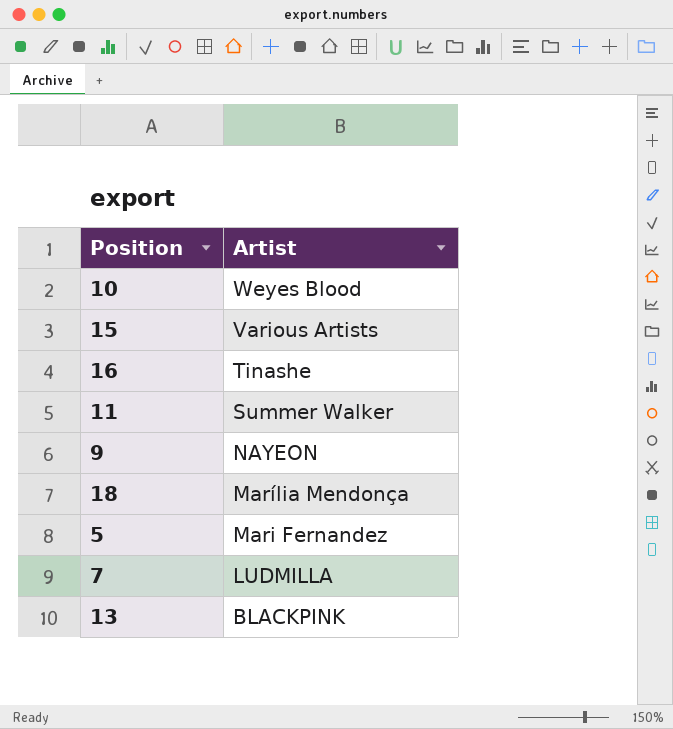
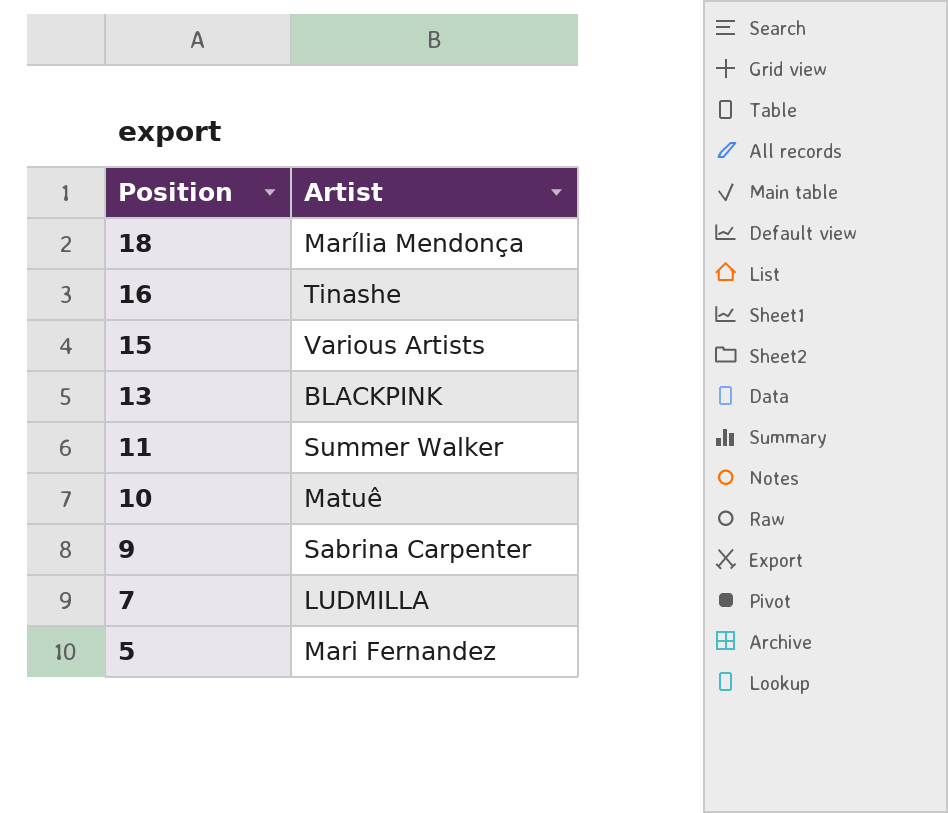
row order: Artist descending -> Position descending
10 | Artist: Weyes Blood -> Matuê
9 | Artist: NAYEON -> Sabrina Carpenter

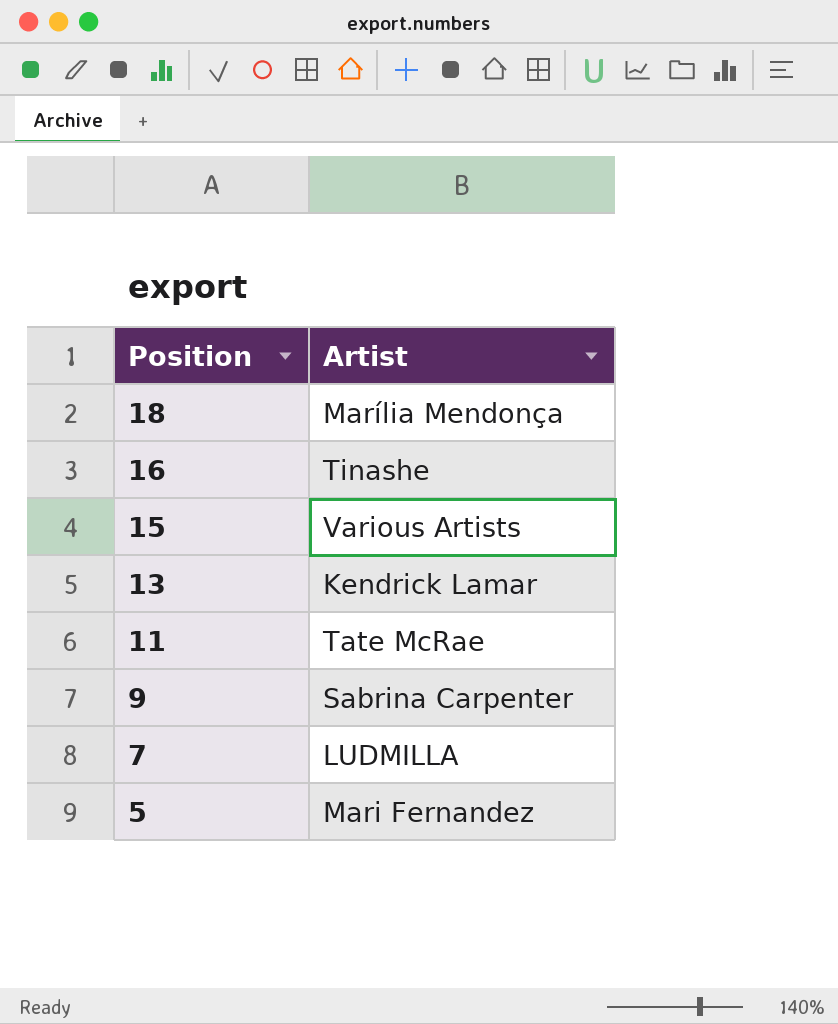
row 10: Matuê -> none
13 | Artist: BLACKPINK -> Kendrick Lamar
11 | Artist: Summer Walker -> Tate McRae

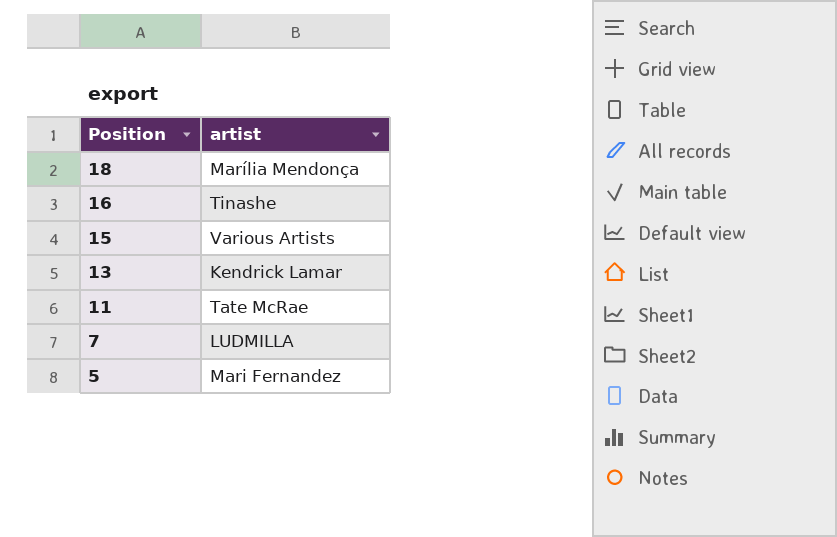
column name: Artist -> artist
row 9: Sabrina Carpenter -> none

